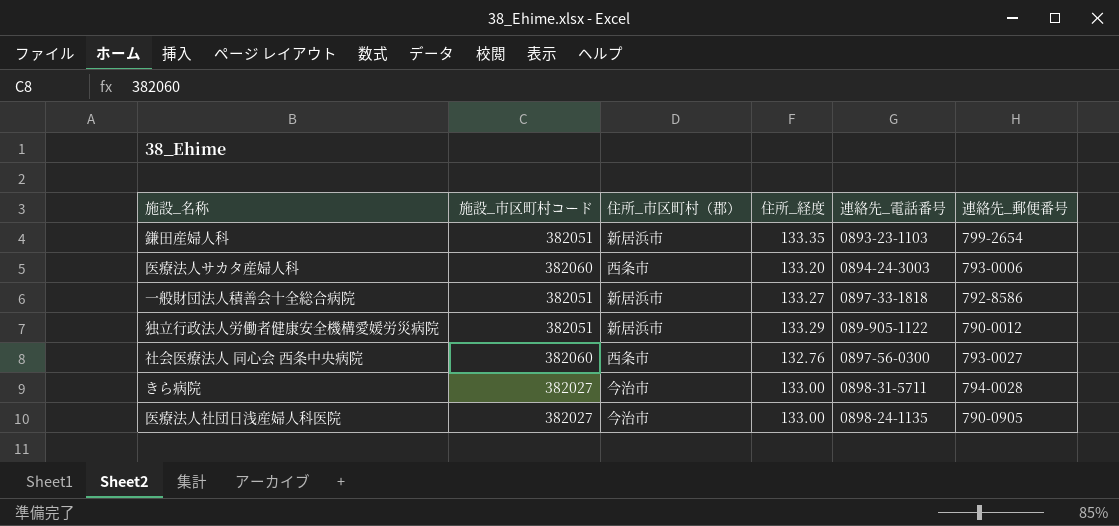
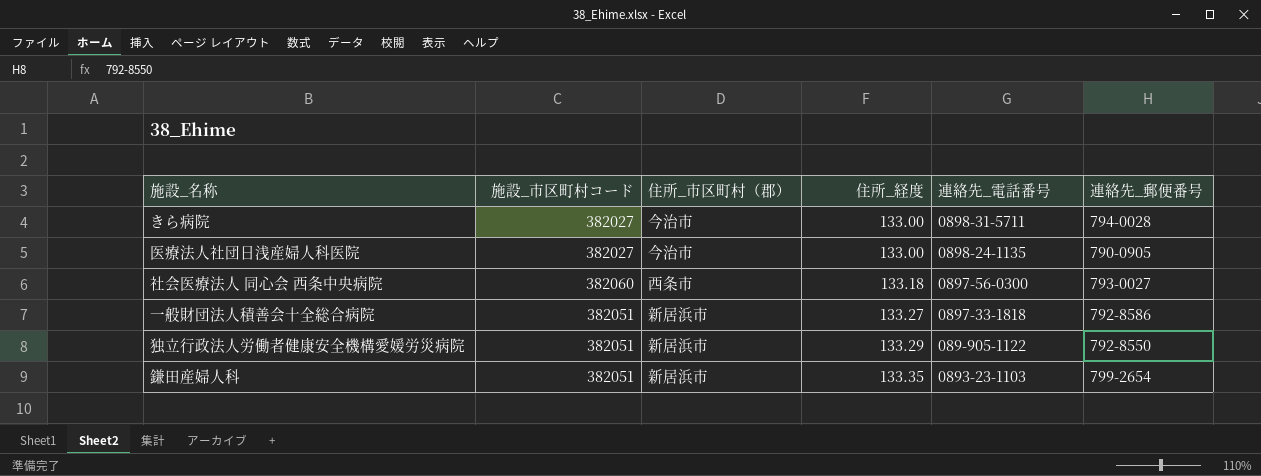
row order: none -> 住所_経度 ascending
row 医療法人サカタ産婦人科: 382060 | 西条市 | 133.20 | 0894-24-3003 | 793-0006 -> none
社会医療法人 同心会 西条中央病院 | 住所_経度: 132.76 -> 133.18
独立行政法人労働者健康安全機構愛媛労災病院 | 連絡先_郵便番号: 790-0012 -> 792-8550

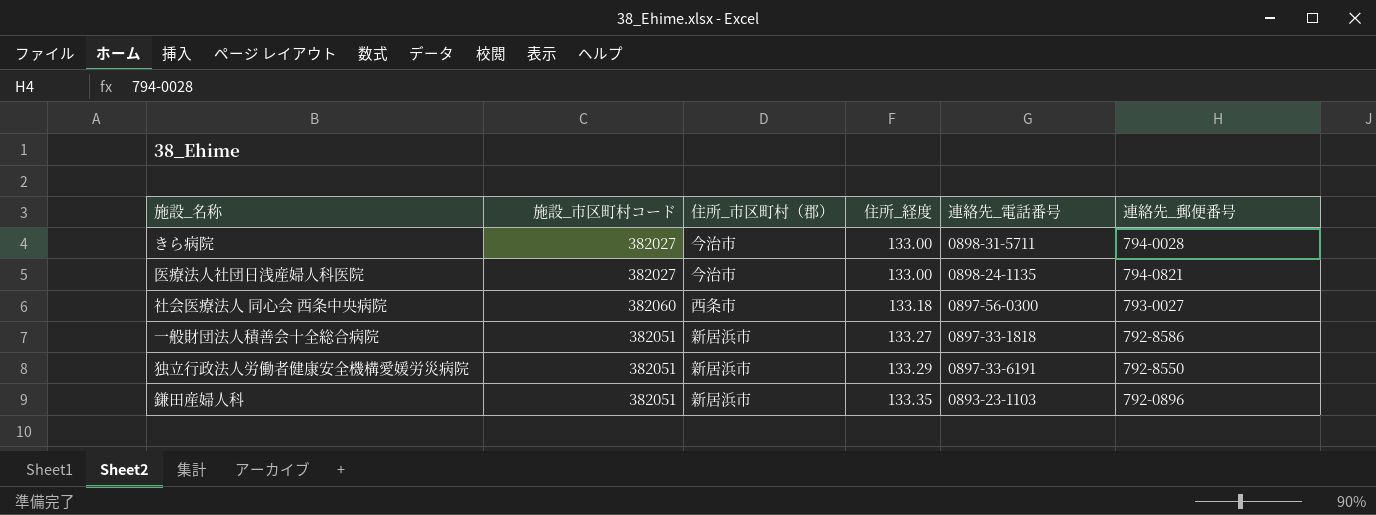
医療法人社団日浅産婦人科医院 | 連絡先_郵便番号: 790-0905 -> 794-0821
独立行政法人労働者健康安全機構愛媛労災病院 | 連絡先_電話番号: 089-905-1122 -> 0897-33-6191
鎌田産婦人科 | 連絡先_郵便番号: 799-2654 -> 792-0896

